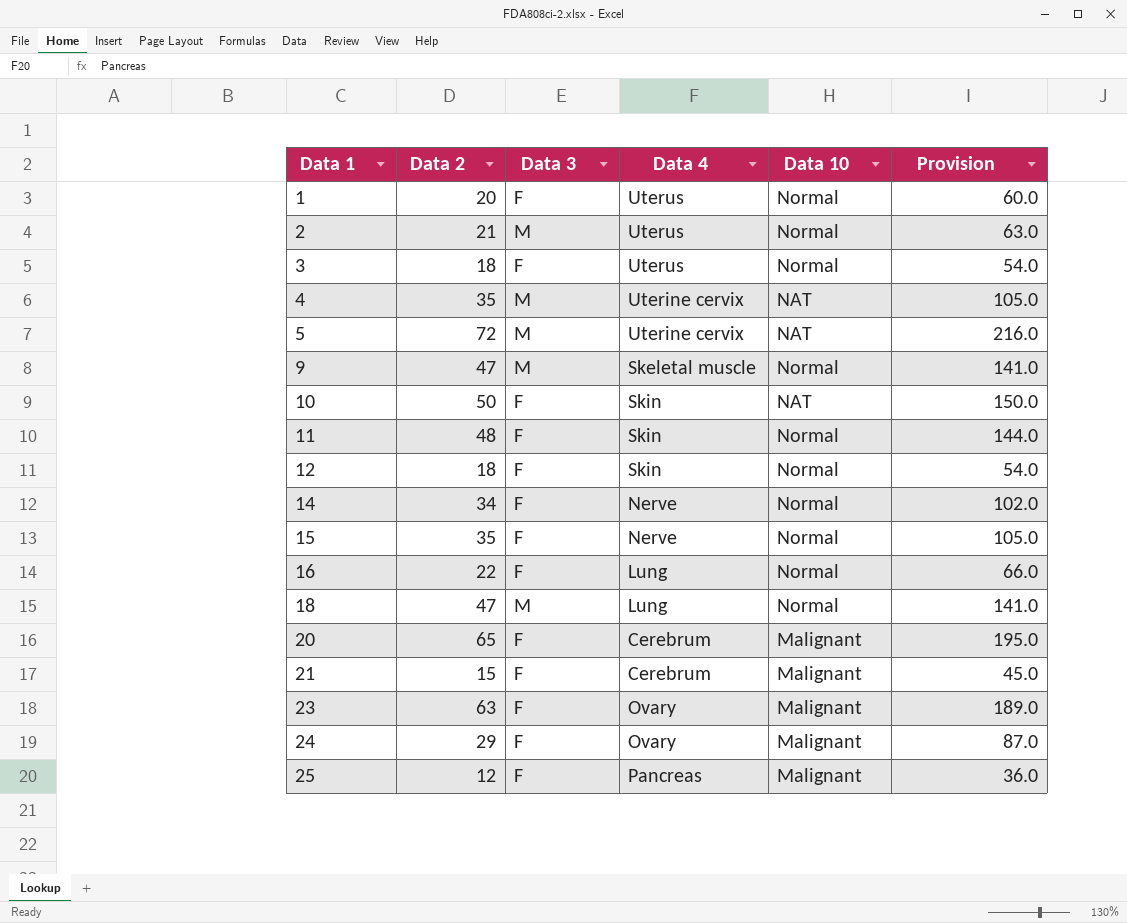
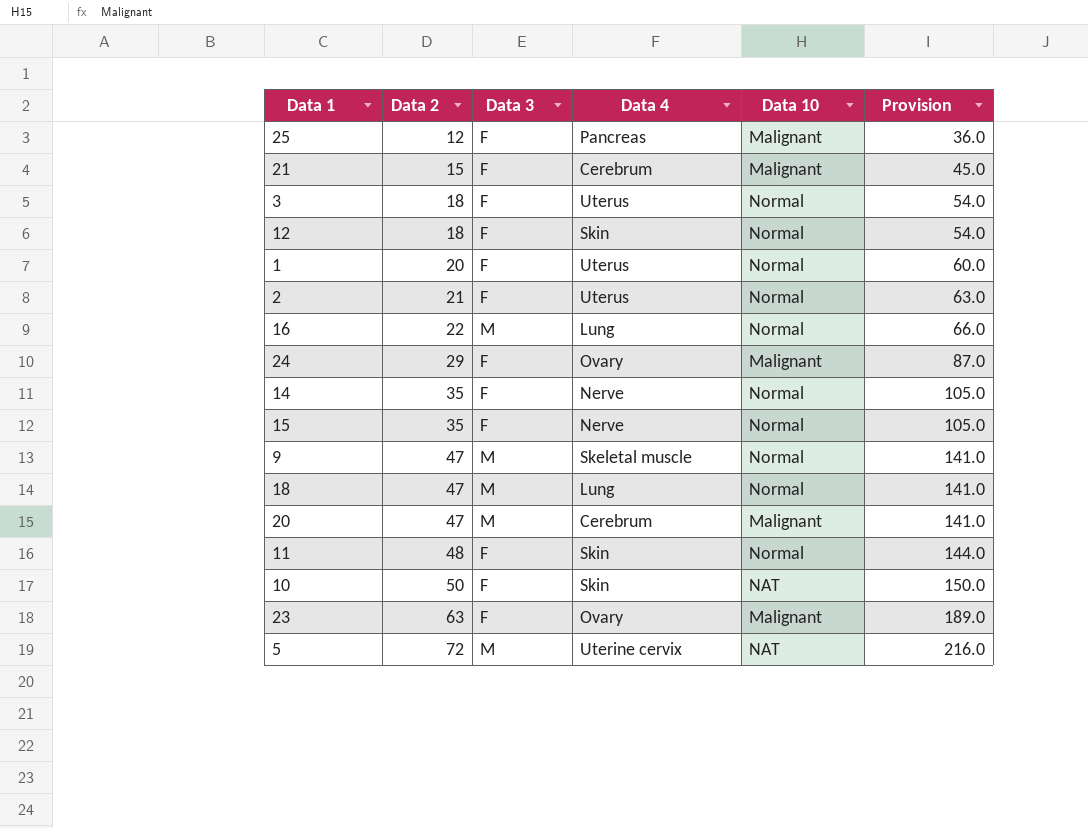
row order: Data 1 ascending -> Data 2 ascending
row 4: 35 | M | Uterine cervix | NAT | 105.0 -> none
2 | Data 3: M -> F
16 | Data 3: F -> M
14 | Data 2: 34 -> 35
14 | Provision: 102.0 -> 105.0
20 | Data 2: 65 -> 47
20 | Data 3: F -> M
20 | Provision: 195.0 -> 141.0

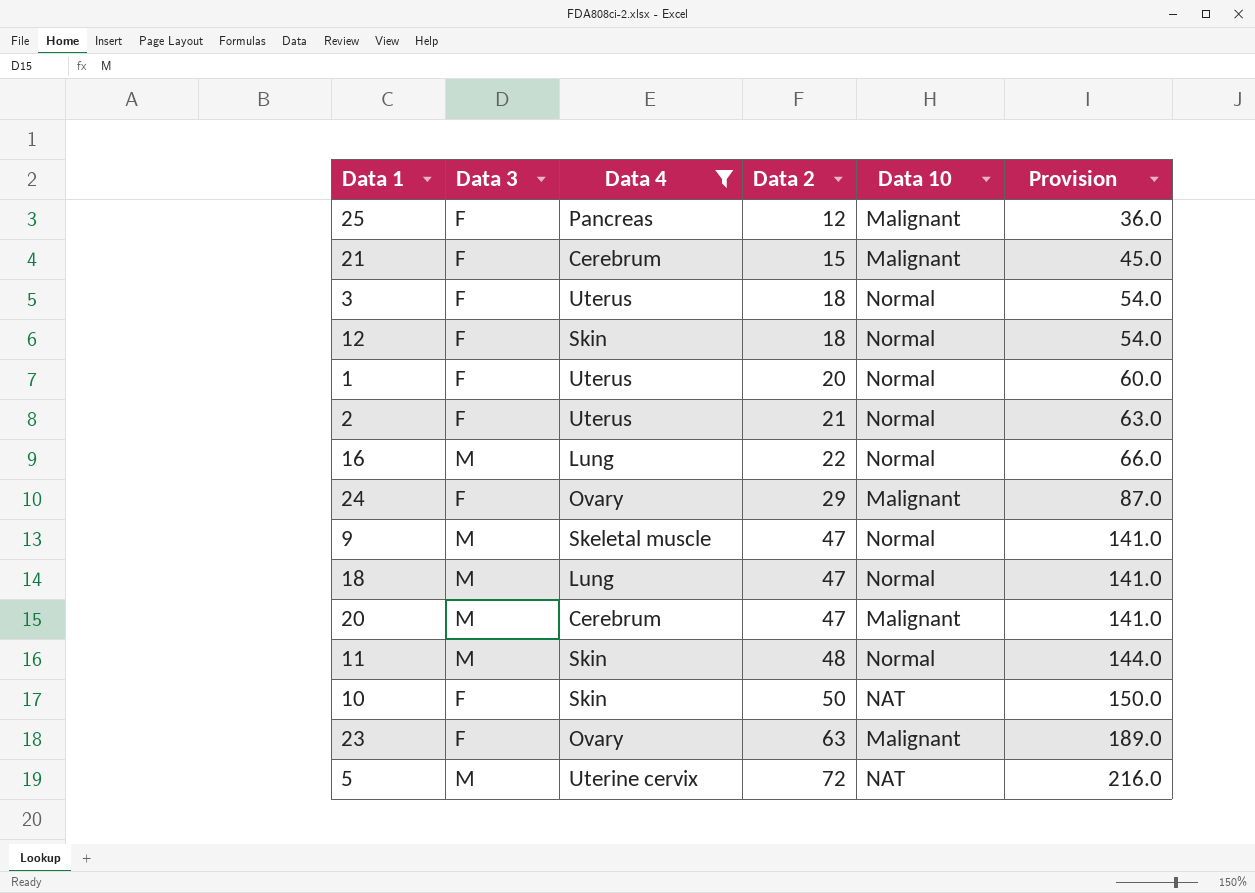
filter: none -> Data 4 != Nerve
column Data 2 | position: 2 -> 4
11 | Data 3: F -> M

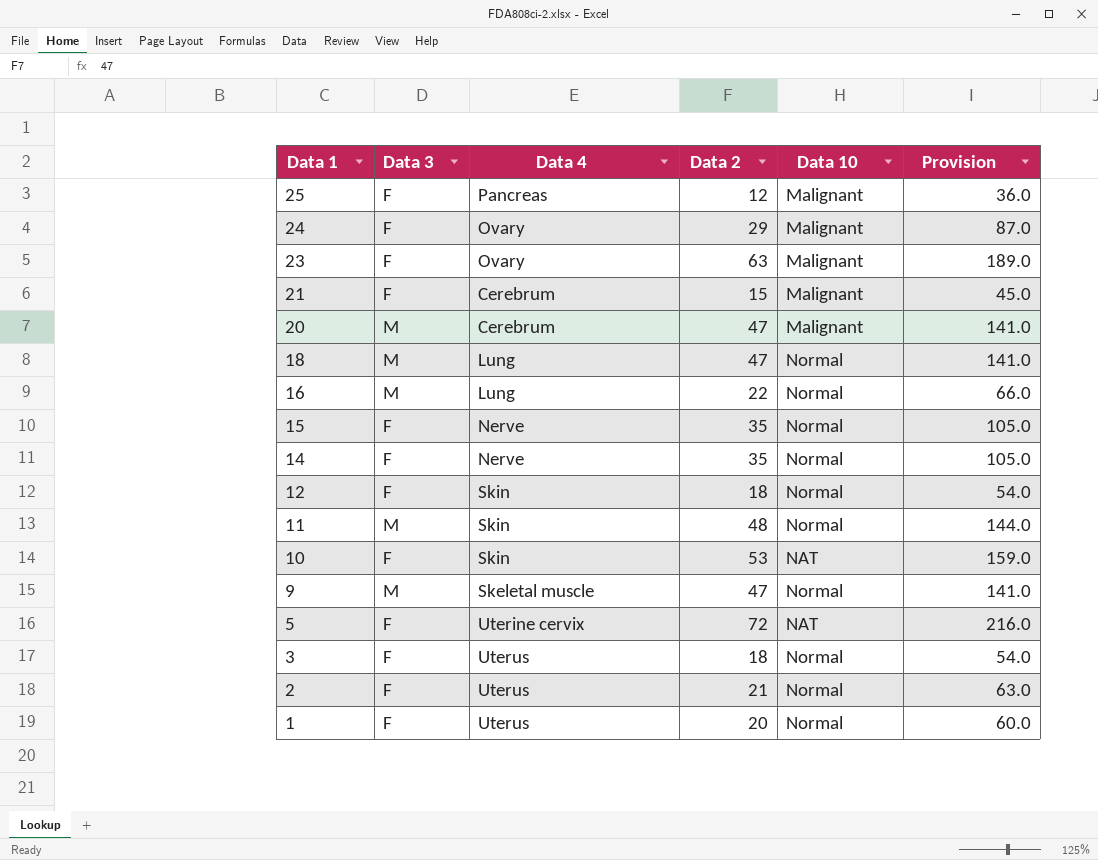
filter: Data 4 != Nerve -> none
row order: Data 2 ascending -> Data 1 descending
10 | Data 2: 50 -> 53
10 | Provision: 150.0 -> 159.0
5 | Data 3: M -> F

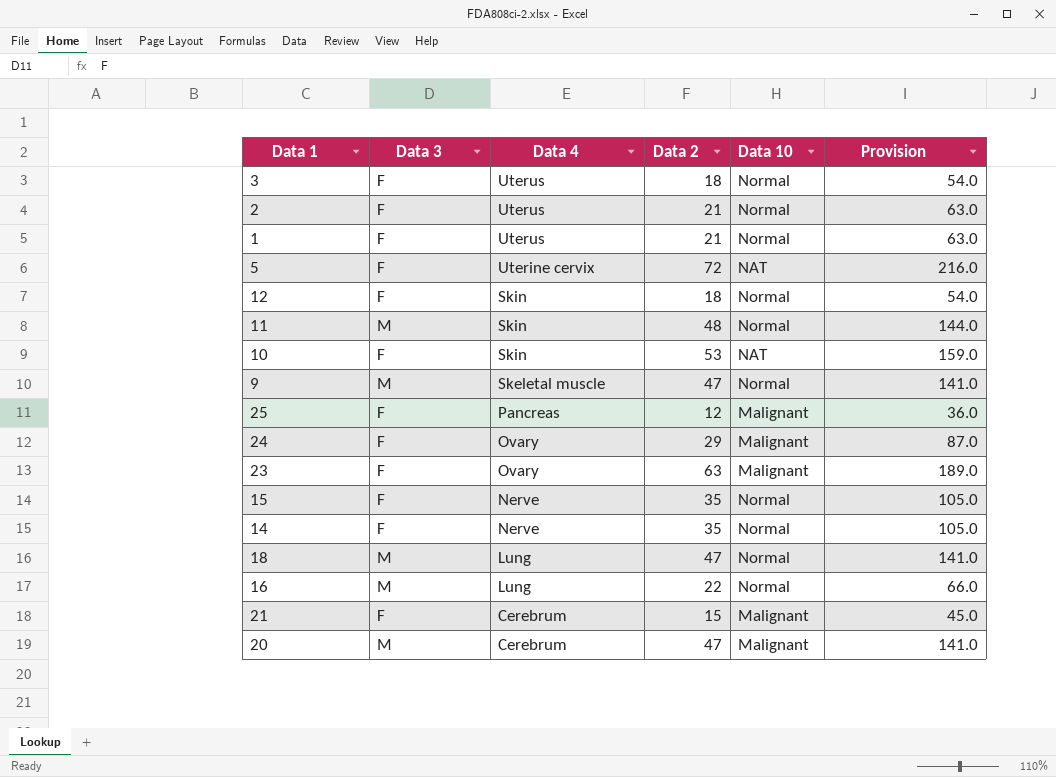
row order: Data 1 descending -> Data 4 descending
1 | Data 2: 20 -> 21
1 | Provision: 60.0 -> 63.0

